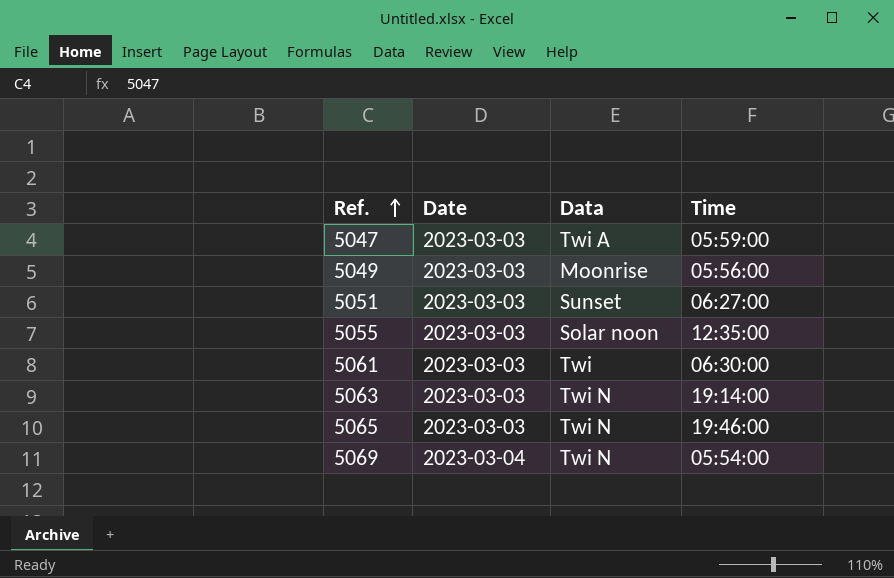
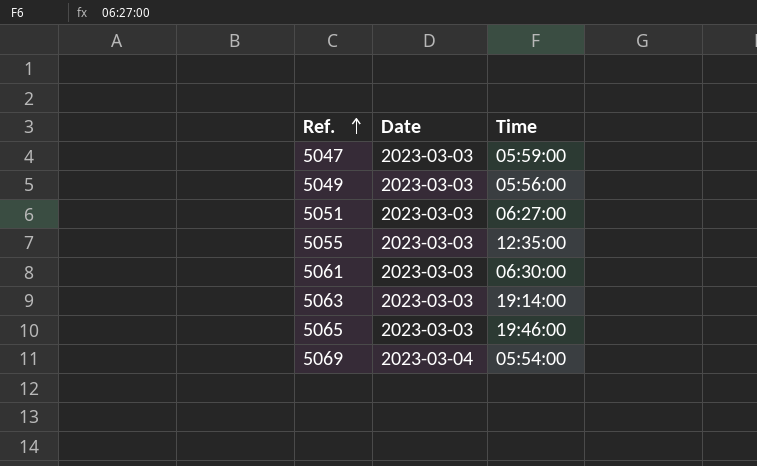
column Data | position: 3 -> none

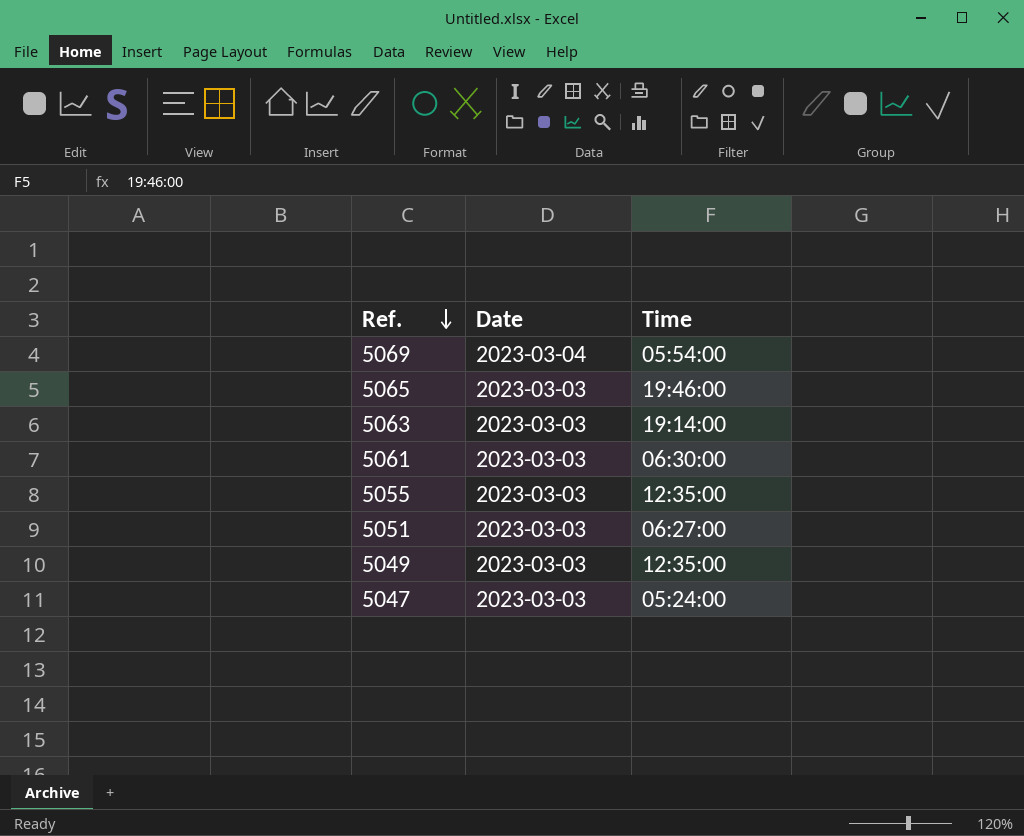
row order: Ref. ascending -> Ref. descending
5049 | Time: 05:56:00 -> 12:35:00
5047 | Time: 05:59:00 -> 05:24:00

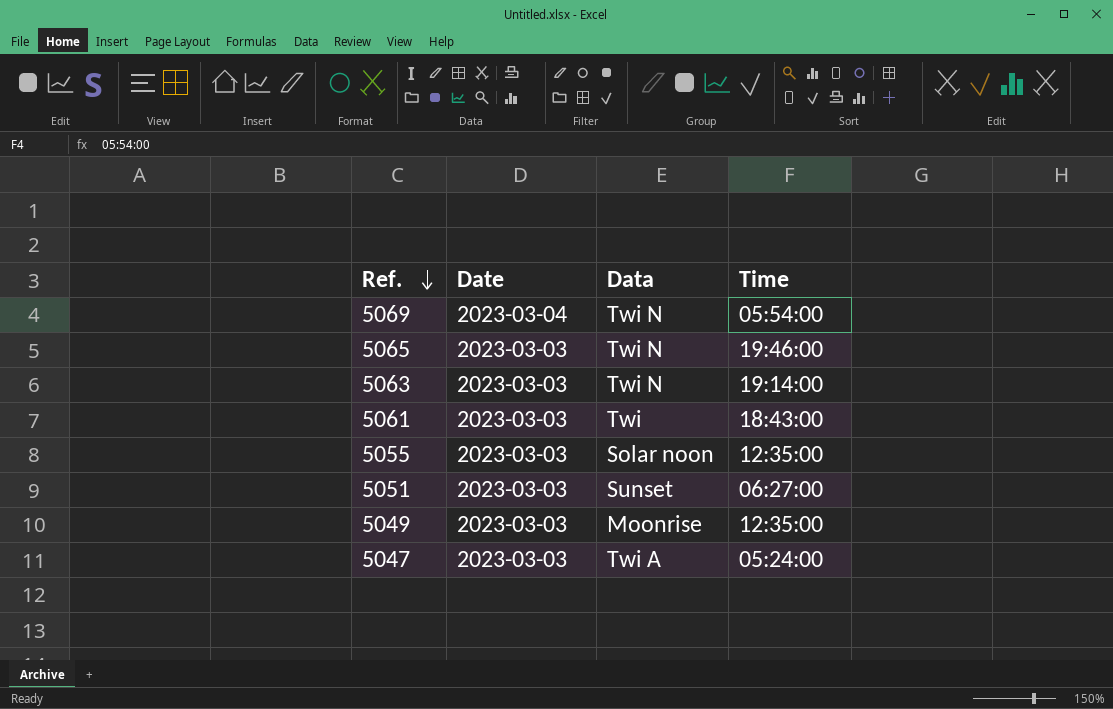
column Data | position: none -> 3
5061 | Time: 06:30:00 -> 18:43:00

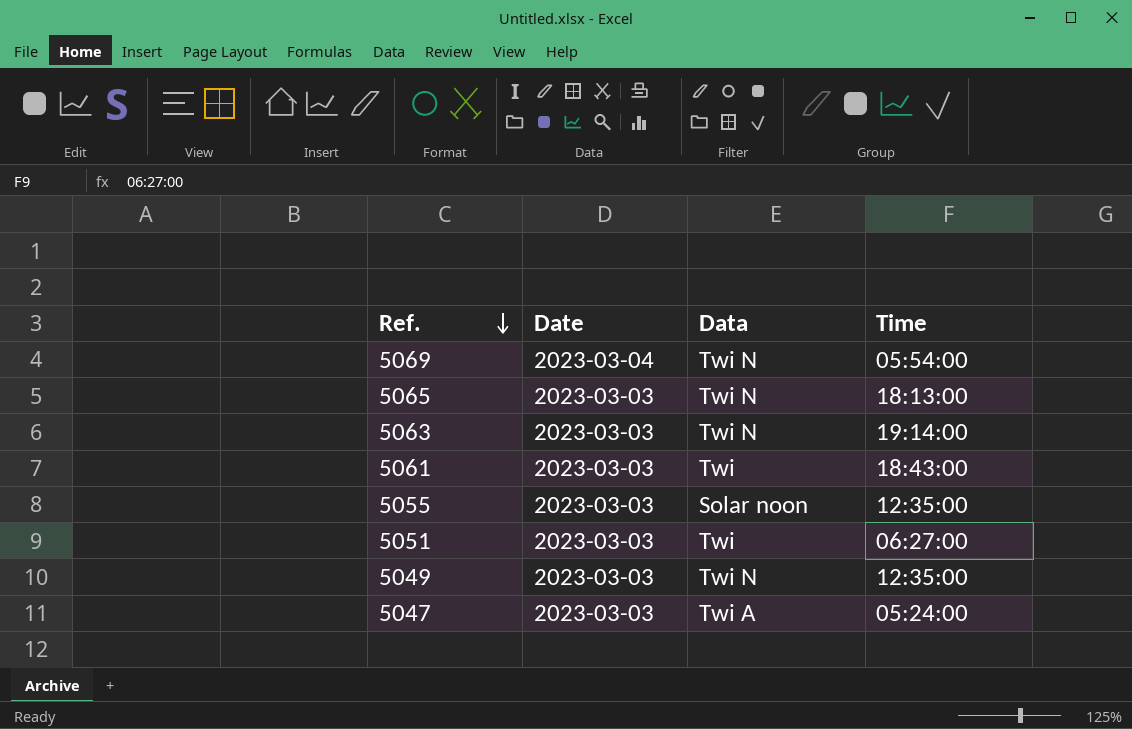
5065 | Time: 19:46:00 -> 18:13:00
5051 | Data: Sunset -> Twi
5049 | Data: Moonrise -> Twi N

